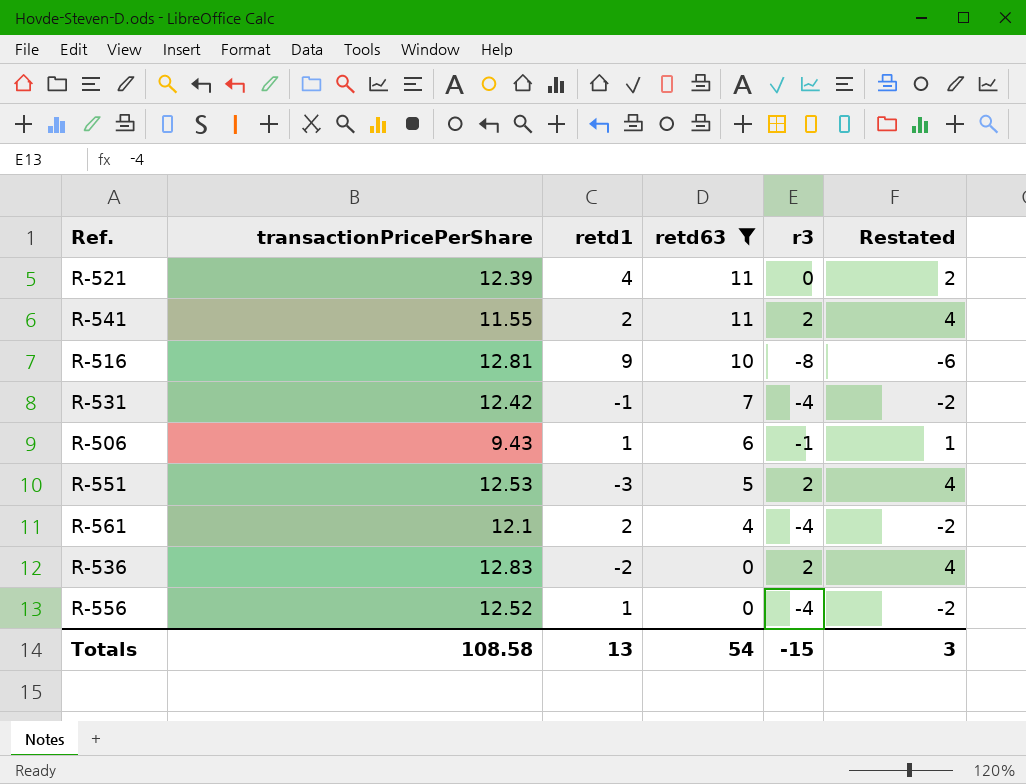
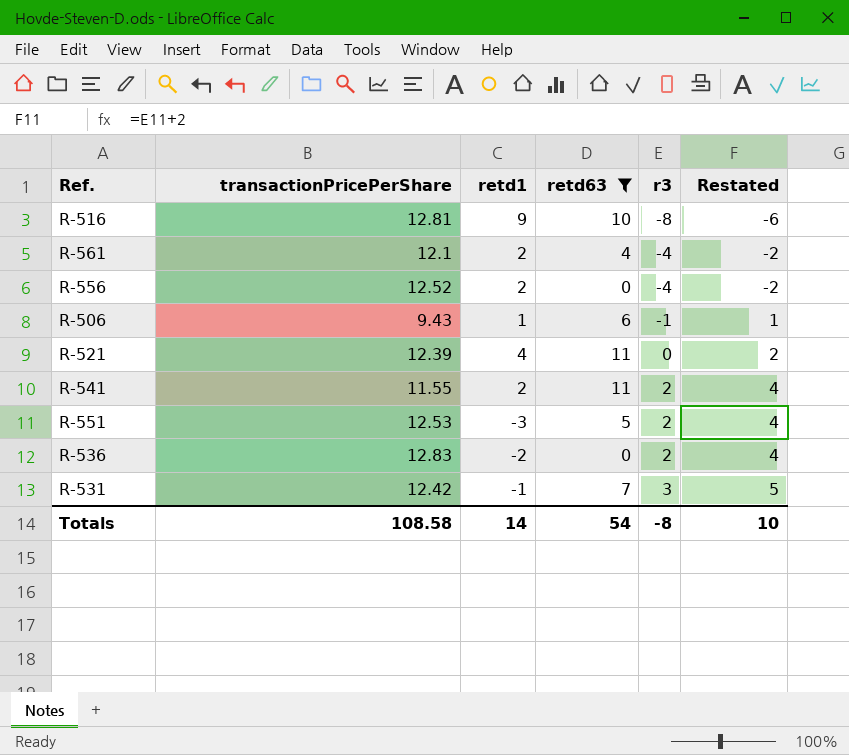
row order: retd63 descending -> r3 ascending
R-556 | retd1: 1 -> 2
R-531 | r3: -4 -> 3
R-531 | Restated: -2 -> 5
Totals | retd1: 13 -> 14
Totals | r3: -15 -> -8
Totals | Restated: 3 -> 10

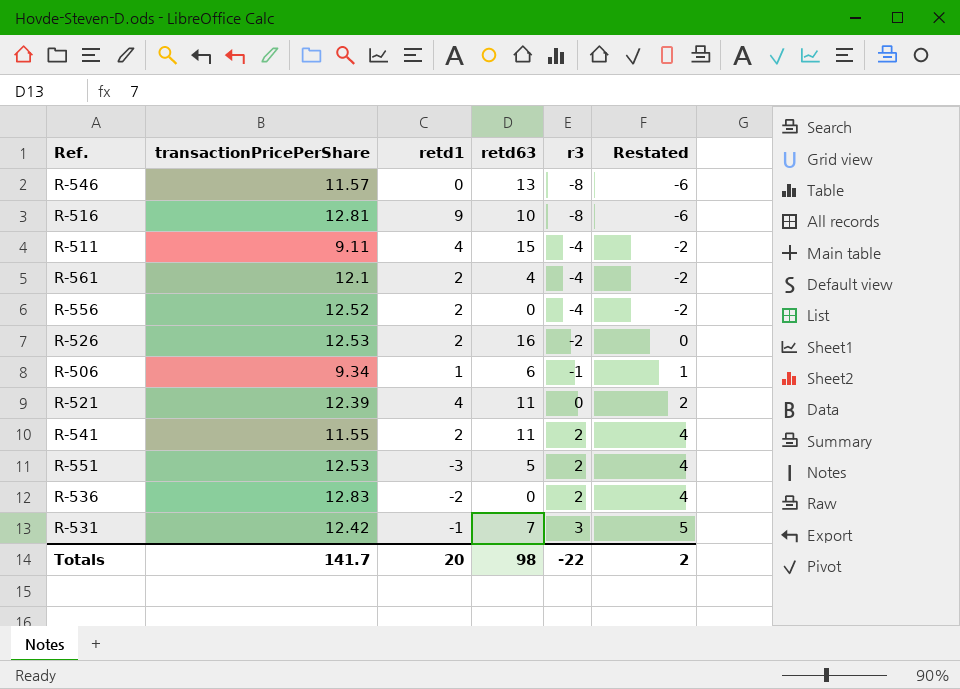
filter: retd63 <= 11 -> none
R-506 | transactionPricePerShare: 9.43 -> 9.34
Totals | transactionPricePerShare: 108.58 -> 141.7
Totals | retd1: 14 -> 20
Totals | retd63: 54 -> 98
Totals | r3: -8 -> -22
Totals | Restated: 10 -> 2

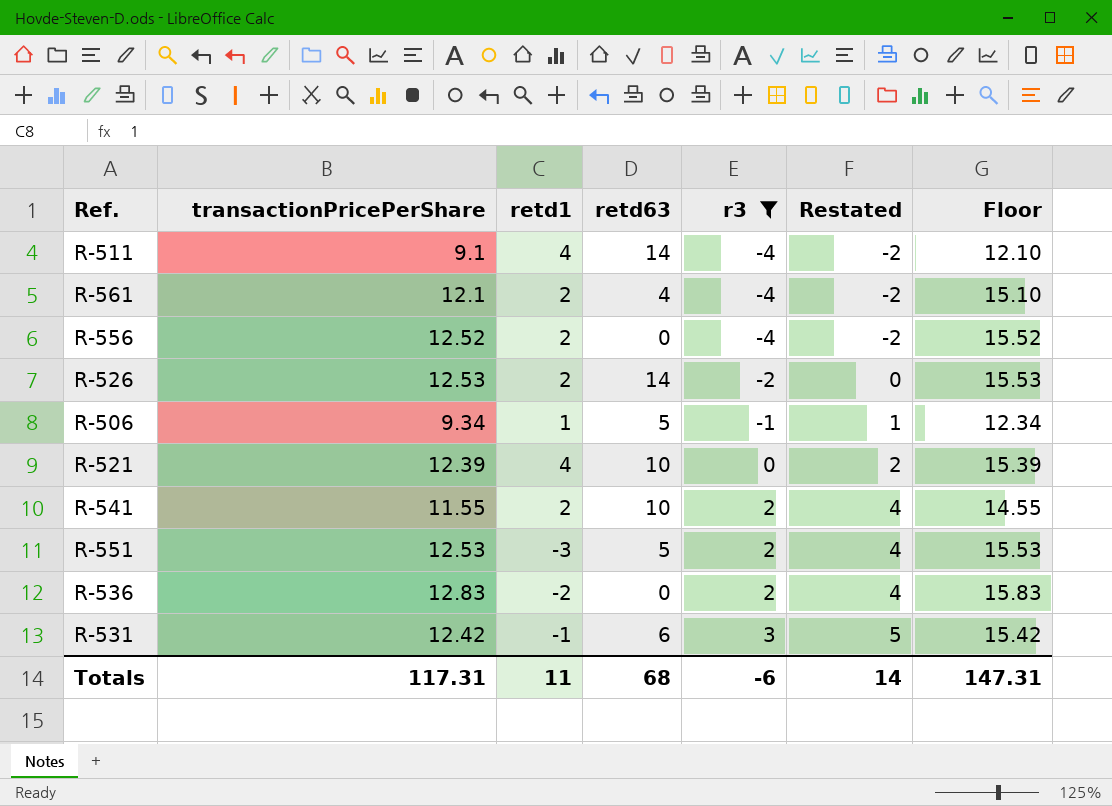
filter: none -> r3 != -8
column Floor | formula: none -> [transactionPricePerShare] + 3
R-511 | transactionPricePerShare: 9.11 -> 9.1
R-511 | retd63: 15 -> 14
R-526 | retd63: 16 -> 14
R-506 | retd63: 6 -> 5
R-521 | retd63: 11 -> 10
R-541 | retd63: 11 -> 10
R-531 | retd63: 7 -> 6
Totals | transactionPricePerShare: 141.7 -> 117.31
Totals | retd1: 20 -> 11
Totals | retd63: 98 -> 68
Totals | r3: -22 -> -6
Totals | Restated: 2 -> 14

